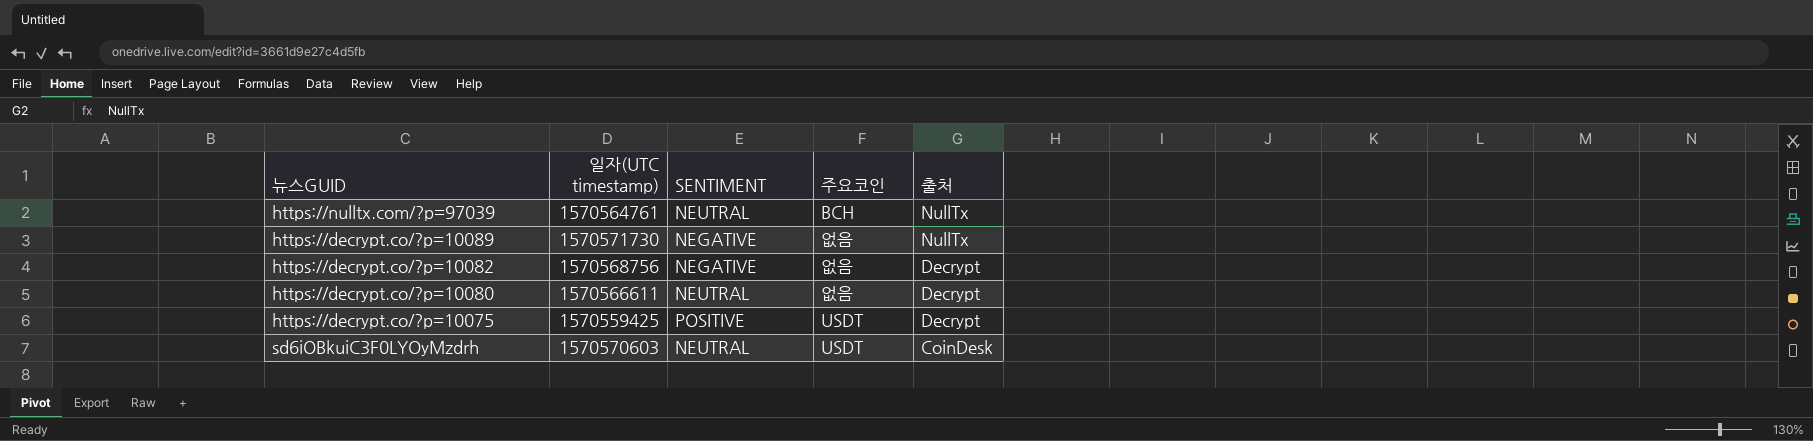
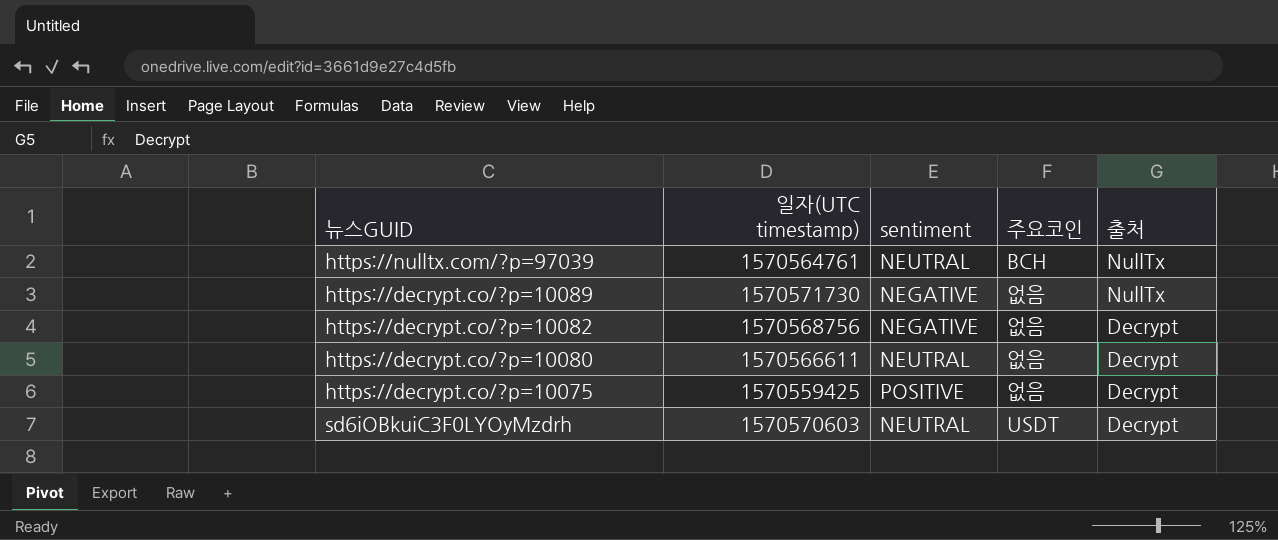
column name: SENTIMENT -> sentiment
https://decrypt.co/?p=10075 | 주요코인: USDT -> 없음
sd6iOBkuiC3F0LYOyMzdrh | 출처: CoinDesk -> Decrypt

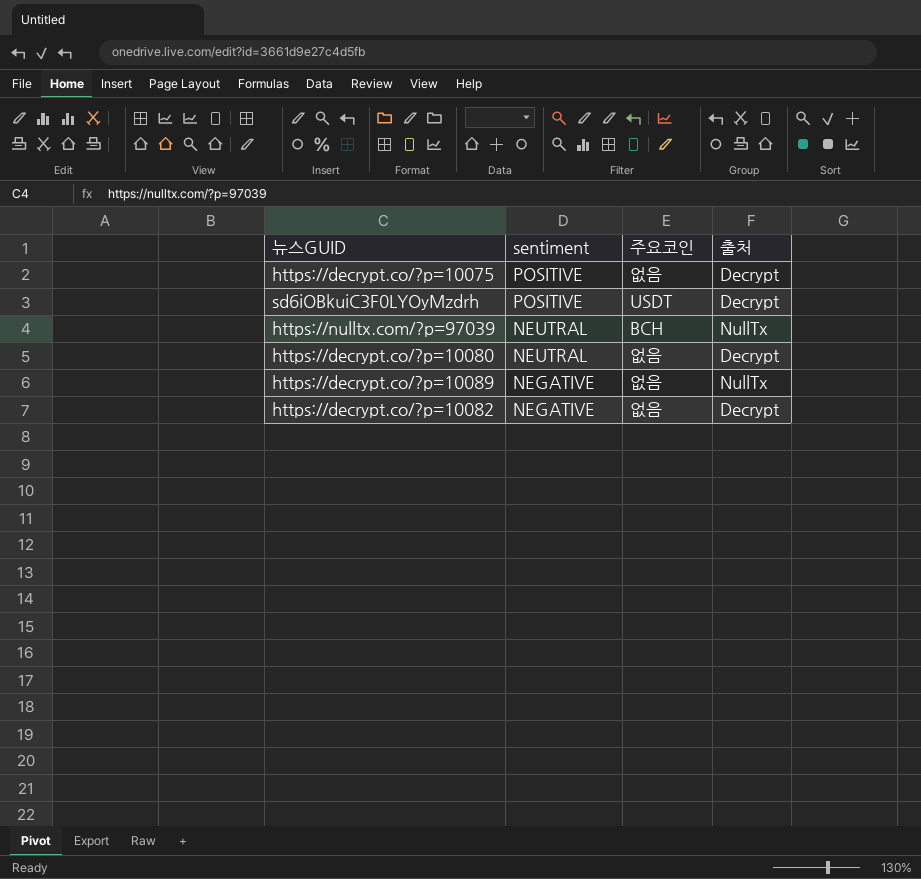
row order: 출처 descending -> sentiment descending
column 일자(UTC timestamp) | position: 2 -> none
sd6iOBkuiC3F0LYOyMzdrh | sentiment: NEUTRAL -> POSITIVE

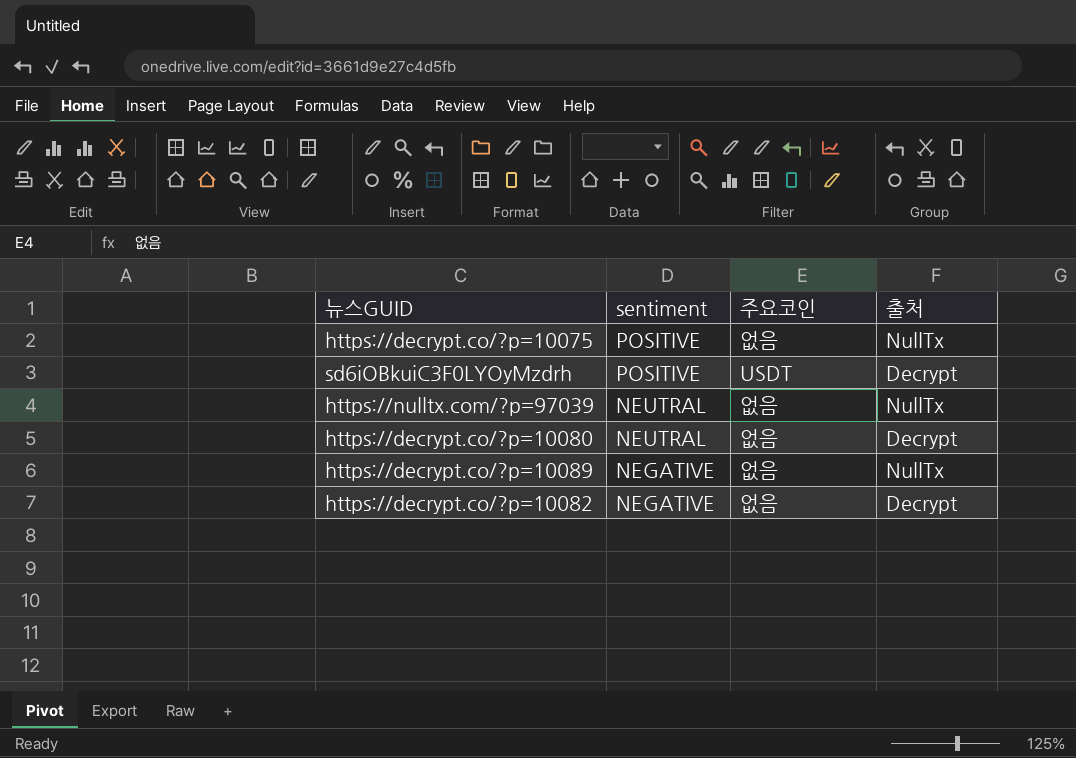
https://decrypt.co/?p=10075 | 출처: Decrypt -> NullTx
https://nulltx.com/?p=97039 | 주요코인: BCH -> 없음

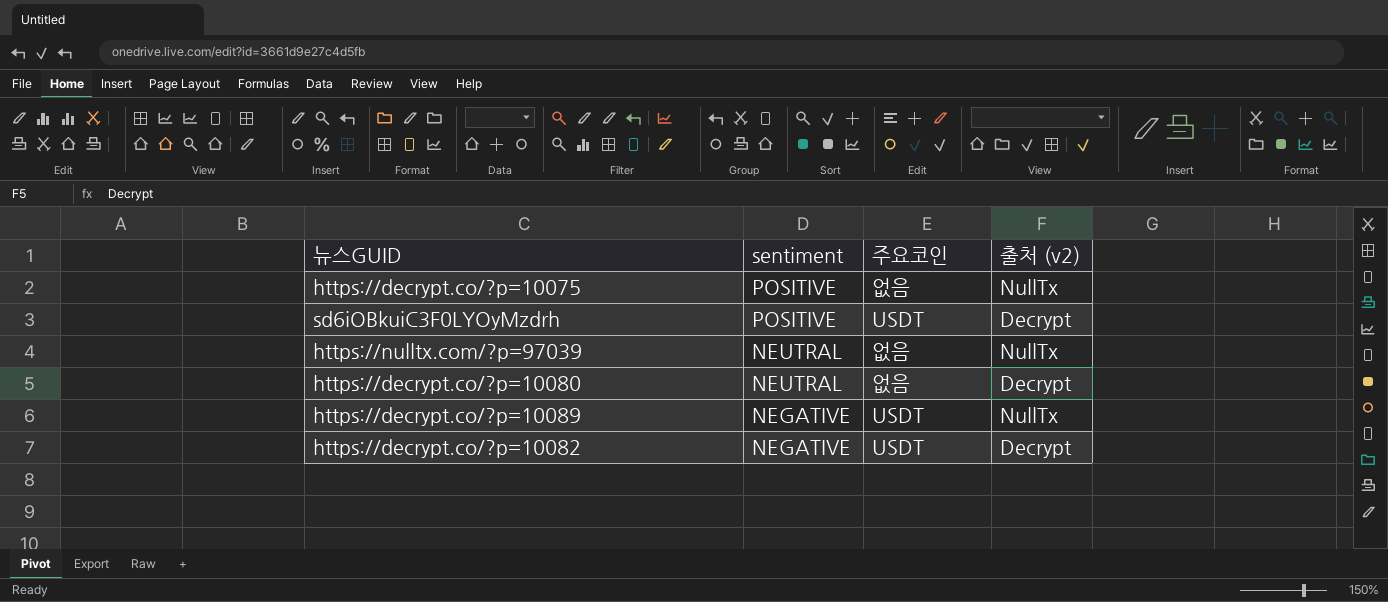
column name: 출처 -> 출처 (v2)
https://decrypt.co/?p=10089 | 주요코인: 없음 -> USDT
https://decrypt.co/?p=10082 | 주요코인: 없음 -> USDT

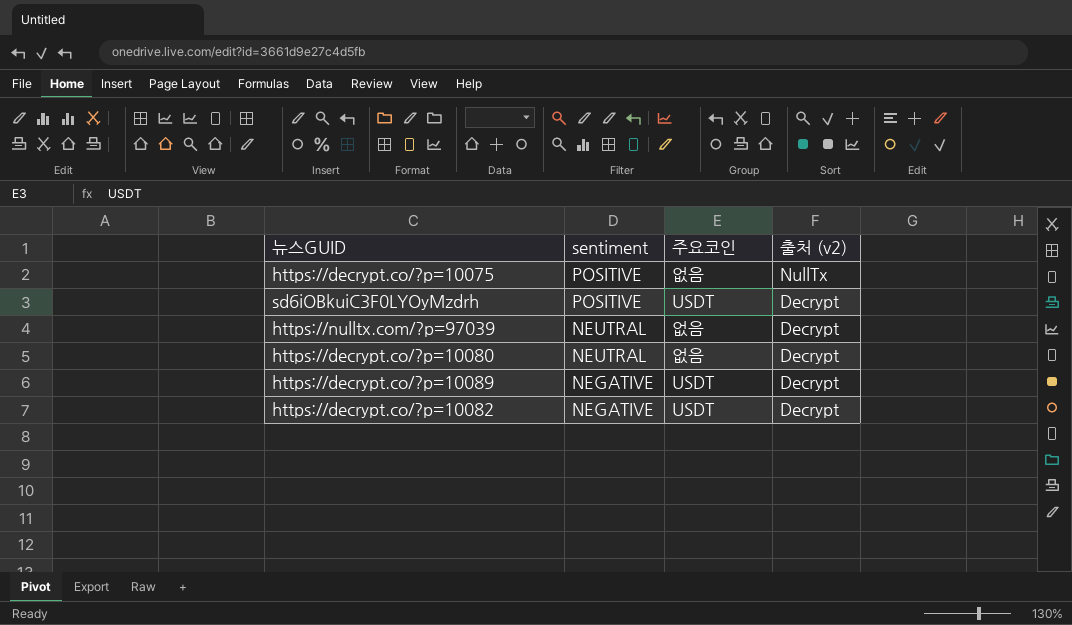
https://nulltx.com/?p=97039 | 출처 (v2): NullTx -> Decrypt
https://decrypt.co/?p=10089 | 출처 (v2): NullTx -> Decrypt

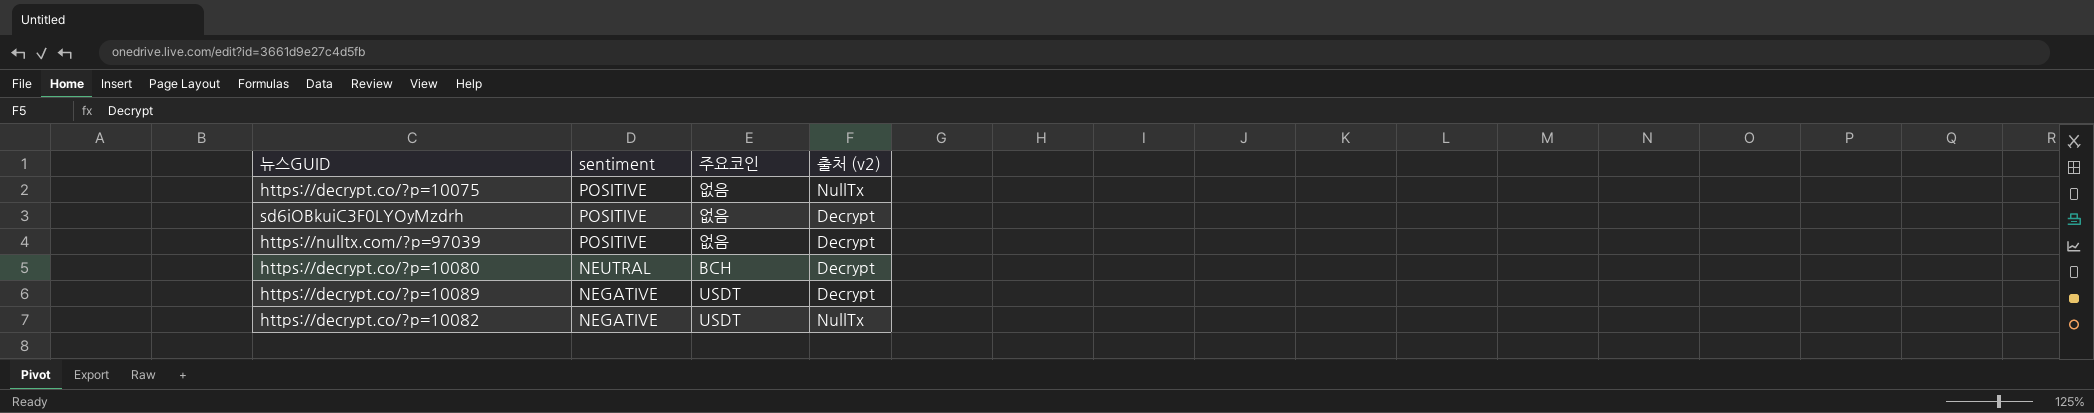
sd6iOBkuiC3F0LYOyMzdrh | 주요코인: USDT -> 없음
https://nulltx.com/?p=97039 | sentiment: NEUTRAL -> POSITIVE
https://decrypt.co/?p=10080 | 주요코인: 없음 -> BCH
https://decrypt.co/?p=10082 | 출처 (v2): Decrypt -> NullTx

